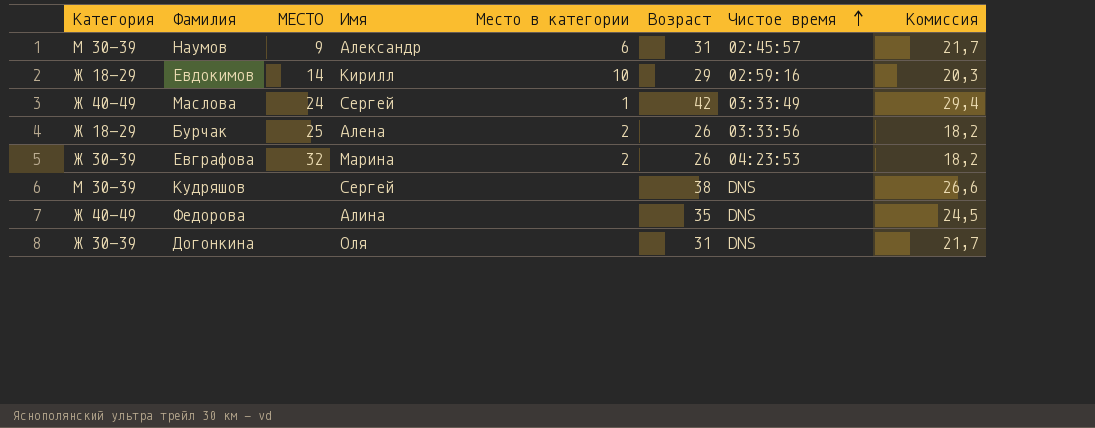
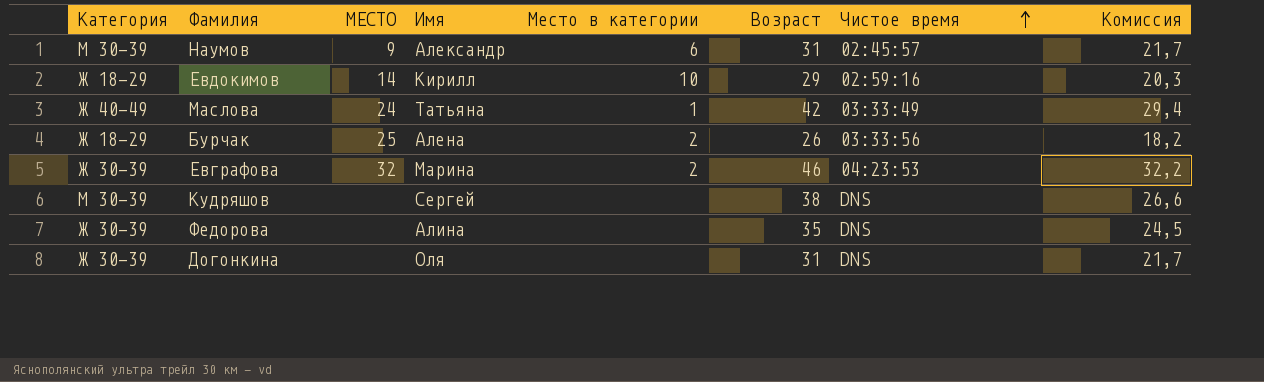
Маслова | Имя: Сергей -> Татьяна
Евграфова | Возраст: 26 -> 46
Евграфова | Комиссия: 18,2 -> 32,2
Федорова | Категория: Ж 40-49 -> Ж 30-39

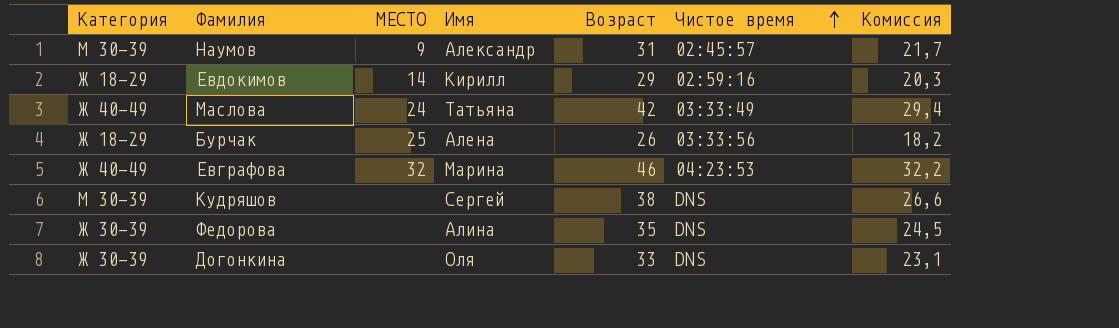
column Место в категории | position: 5 -> none
Евграфова | Категория: Ж 30-39 -> Ж 40-49
Догонкина | Возраст: 31 -> 33
Догонкина | Комиссия: 21,7 -> 23,1

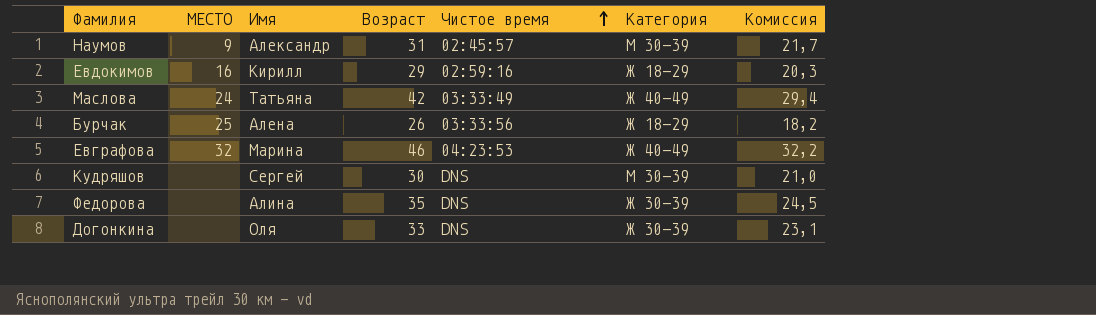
column Категория | position: 1 -> 6
Евдокимов | МЕСТО: 14 -> 16
Кудряшов | Возраст: 38 -> 30
Кудряшов | Комиссия: 26,6 -> 21,0

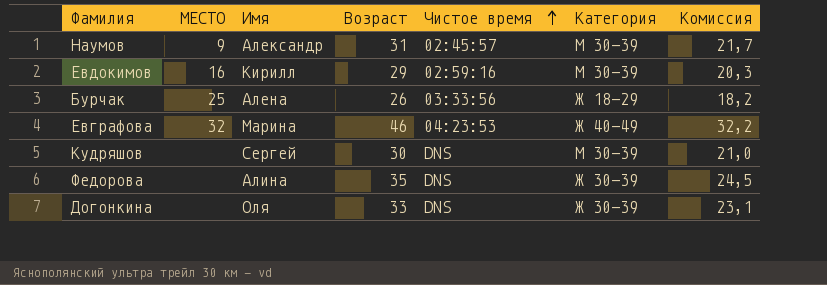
row Маслова: 24 | Татьяна | 42 | 03:33:49 | Ж 40-49 | 29,4 -> none
Евдокимов | Категория: Ж 18-29 -> М 30-39

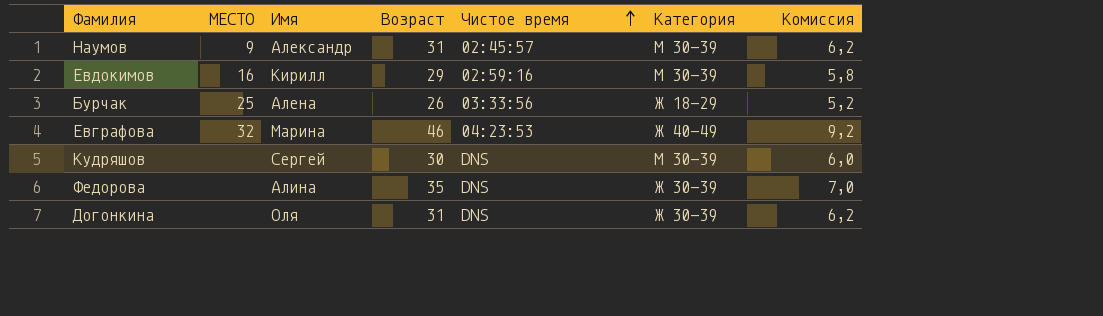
column Комиссия | formula: [Возраст] * 0,7 -> [Возраст] * 0,2
Догонкина | Возраст: 33 -> 31

